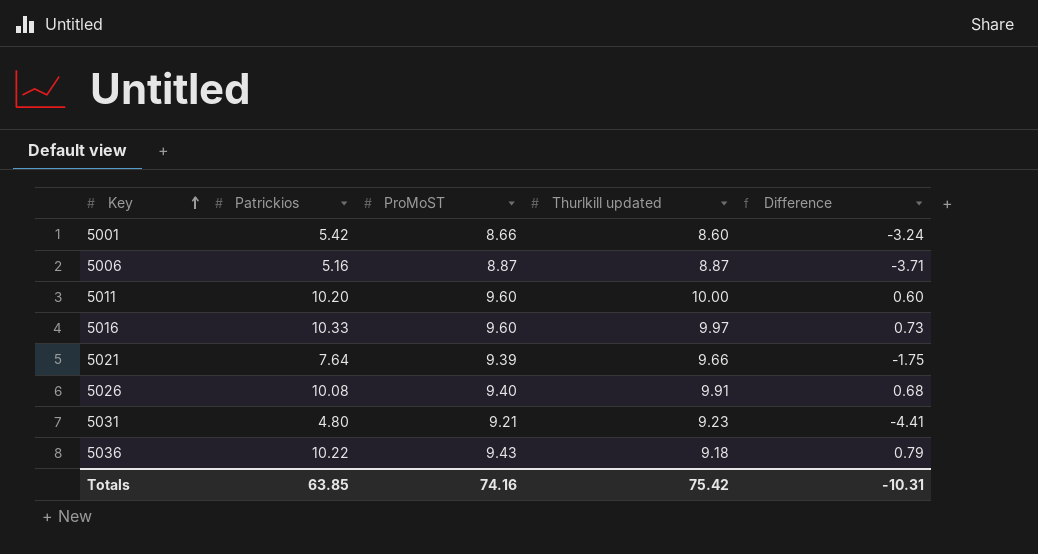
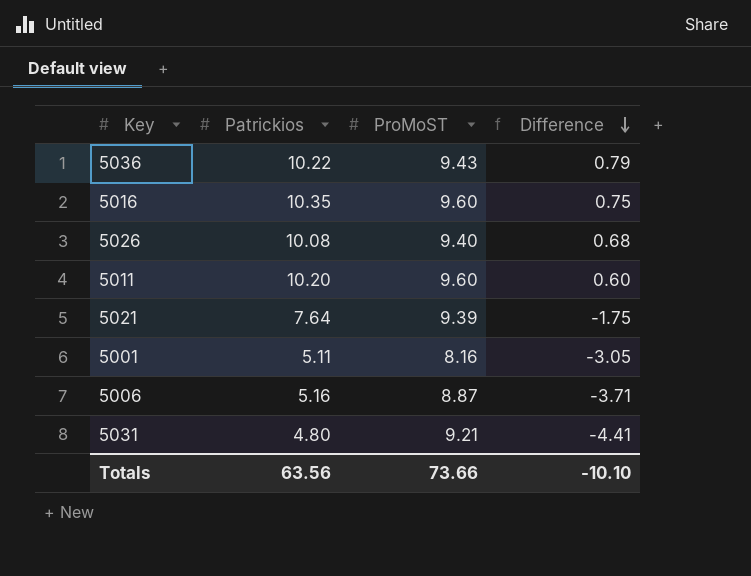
row order: Key ascending -> Difference descending
column Thurlkill updated | position: 4 -> none
5016 | Patrickios: 10.33 -> 10.35
5016 | Difference: 0.73 -> 0.75
5001 | Patrickios: 5.42 -> 5.11
5001 | ProMoST: 8.66 -> 8.16
5001 | Difference: -3.24 -> -3.05
Totals | Patrickios: 63.85 -> 63.56
Totals | ProMoST: 74.16 -> 73.66
Totals | Difference: -10.31 -> -10.10

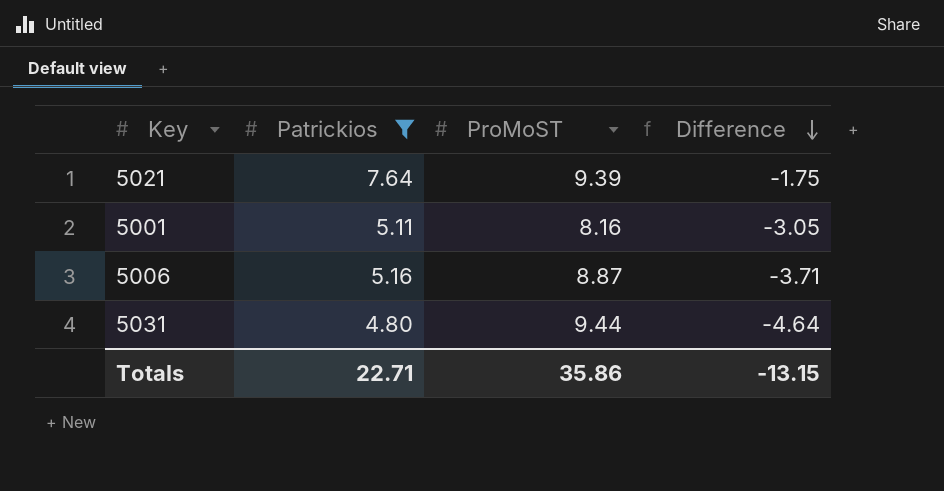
filter: none -> Patrickios <= 7.64
5031 | ProMoST: 9.21 -> 9.44
5031 | Difference: -4.41 -> -4.64
Totals | Patrickios: 63.56 -> 22.71
Totals | ProMoST: 73.66 -> 35.86
Totals | Difference: -10.10 -> -13.15

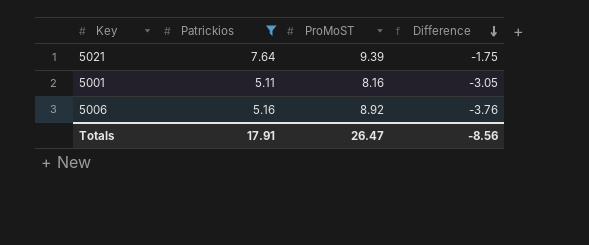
row 5031: 4.80 | 9.44 | -4.64 -> none
5006 | ProMoST: 8.87 -> 8.92
5006 | Difference: -3.71 -> -3.76
Totals | Patrickios: 22.71 -> 17.91
Totals | ProMoST: 35.86 -> 26.47
Totals | Difference: -13.15 -> -8.56

